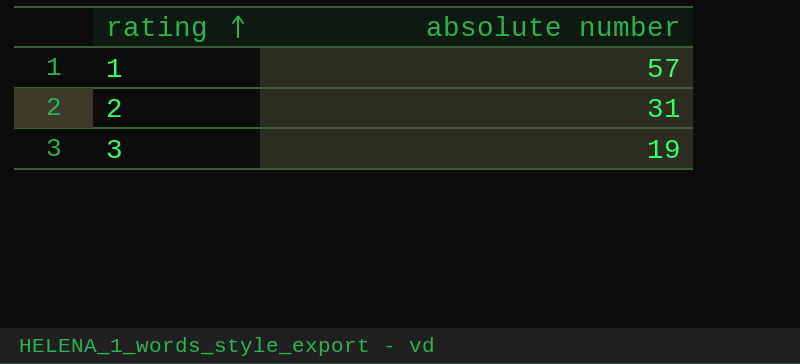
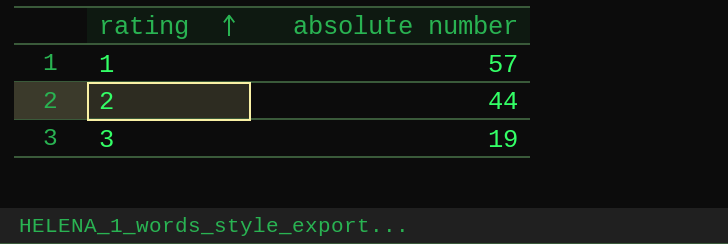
2 | absolute number: 31 -> 44

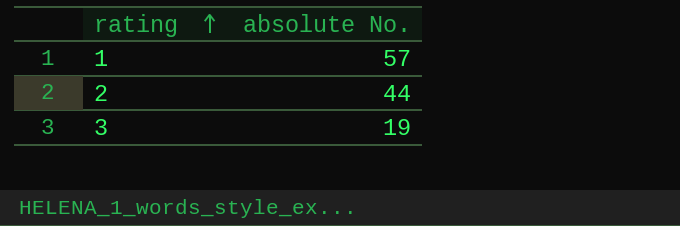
column name: absolute number -> absolute No.

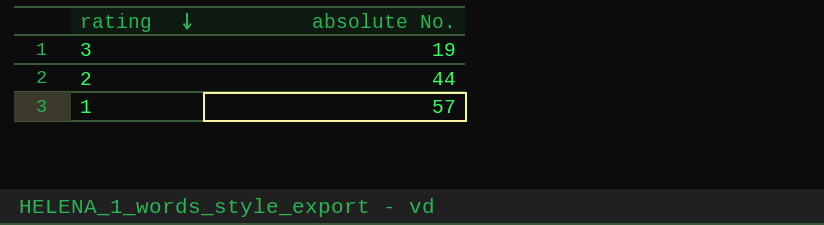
row order: rating ascending -> rating descending

